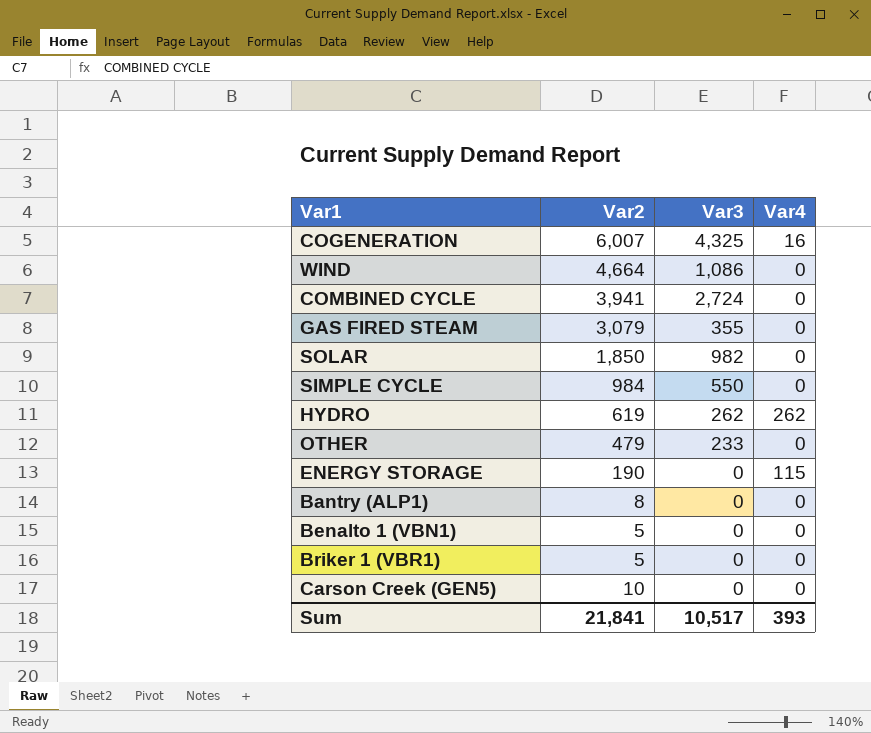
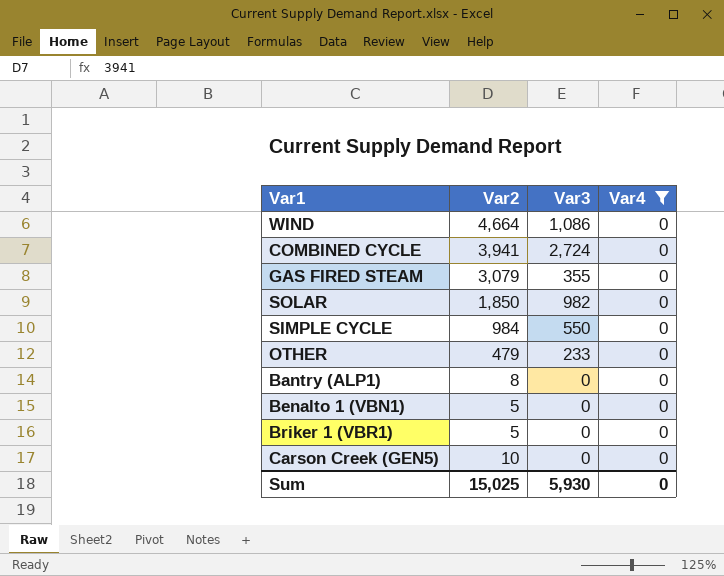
filter: none -> Var4 = 0
Sum | Var2: 21,841 -> 15,025
Sum | Var3: 10,517 -> 5,930
Sum | Var4: 393 -> 0

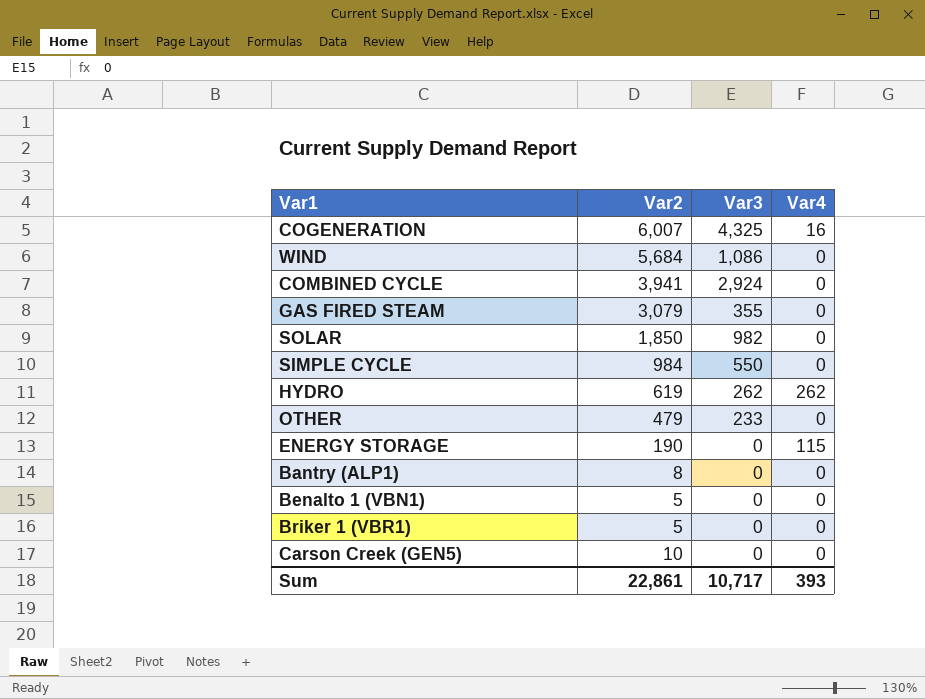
filter: Var4 = 0 -> none
WIND | Var2: 4,664 -> 5,684
COMBINED CYCLE | Var3: 2,724 -> 2,924
Sum | Var2: 15,025 -> 22,861
Sum | Var3: 5,930 -> 10,717
Sum | Var4: 0 -> 393

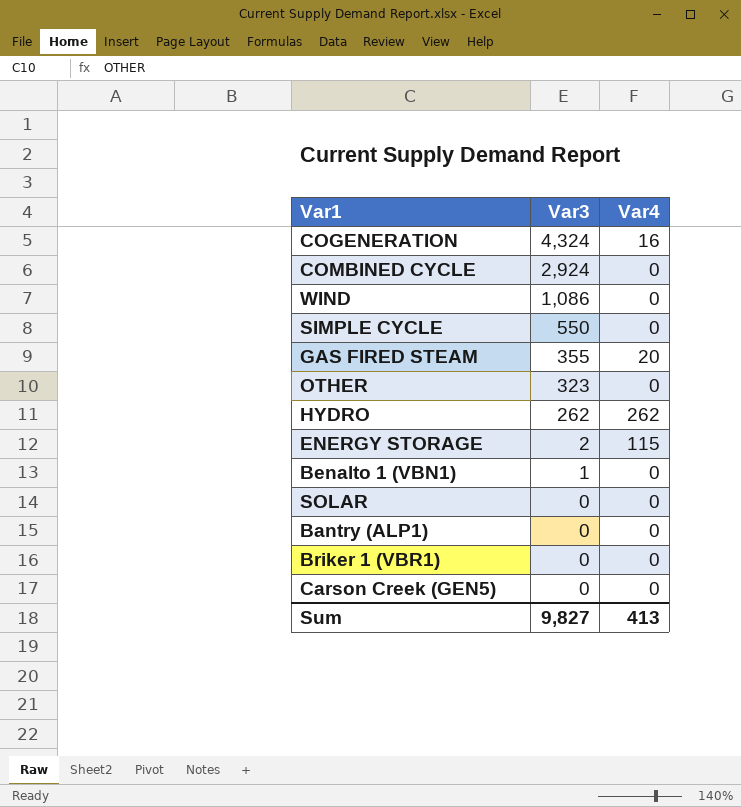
row order: none -> Var3 descending
column Var2 | position: 2 -> none
COGENERATION | Var3: 4,325 -> 4,324
GAS FIRED STEAM | Var4: 0 -> 20
OTHER | Var3: 233 -> 323
ENERGY STORAGE | Var3: 0 -> 2
Benalto 1 (VBN1) | Var3: 0 -> 1
SOLAR | Var3: 982 -> 0
Sum | Var3: 10,717 -> 9,827
Sum | Var4: 393 -> 413

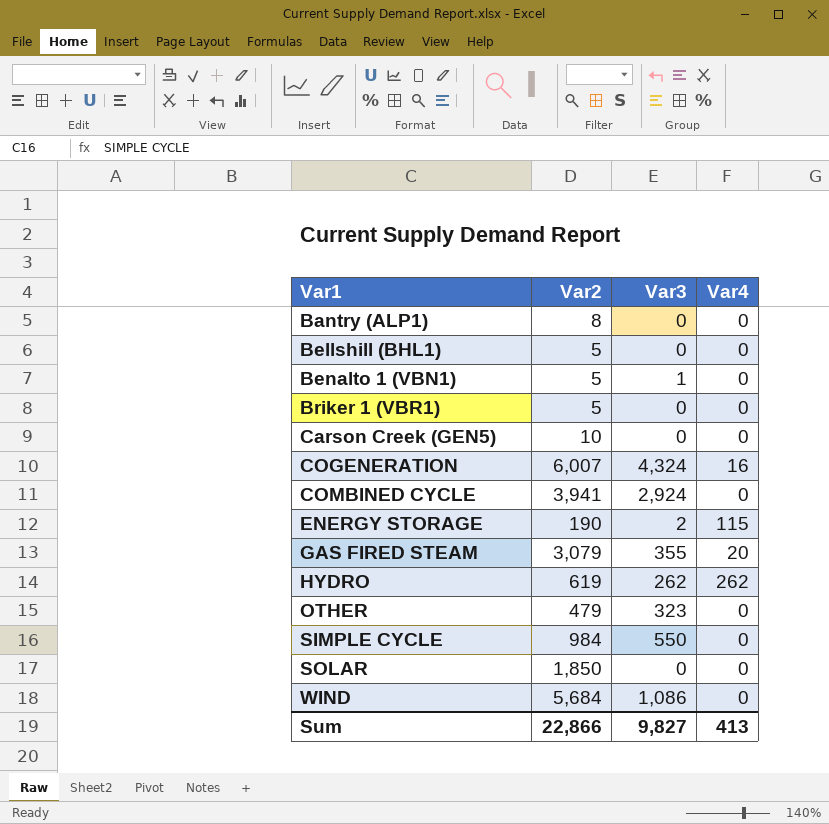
row order: Var3 descending -> Var1 ascending
column Var2 | position: none -> 2
row Bellshill (BHL1): none -> 5 | 0 | 0

